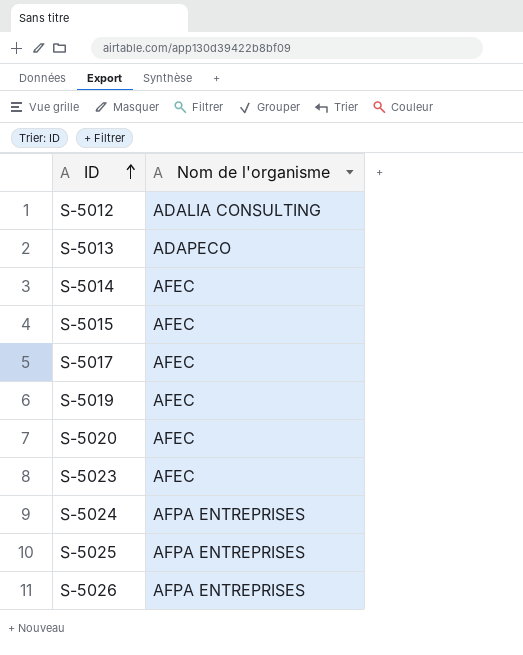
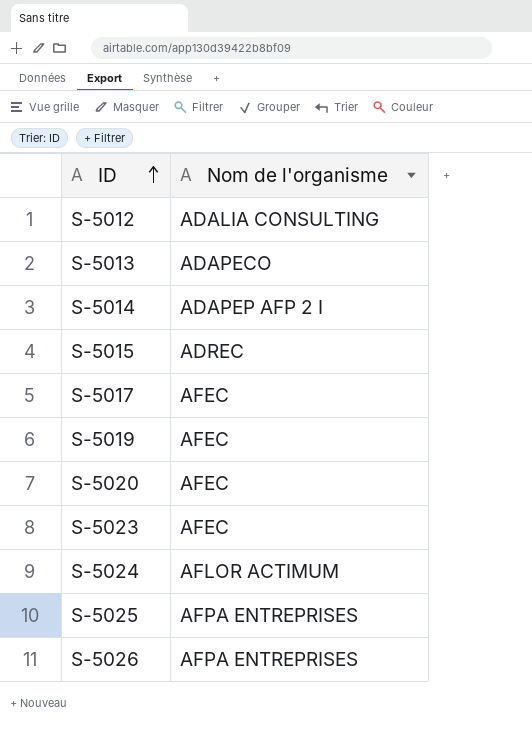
S-5014 | Nom de l'organisme: AFEC -> ADAPEP AFP 2 I
S-5015 | Nom de l'organisme: AFEC -> ADREC
S-5024 | Nom de l'organisme: AFPA ENTREPRISES -> AFLOR ACTIMUM

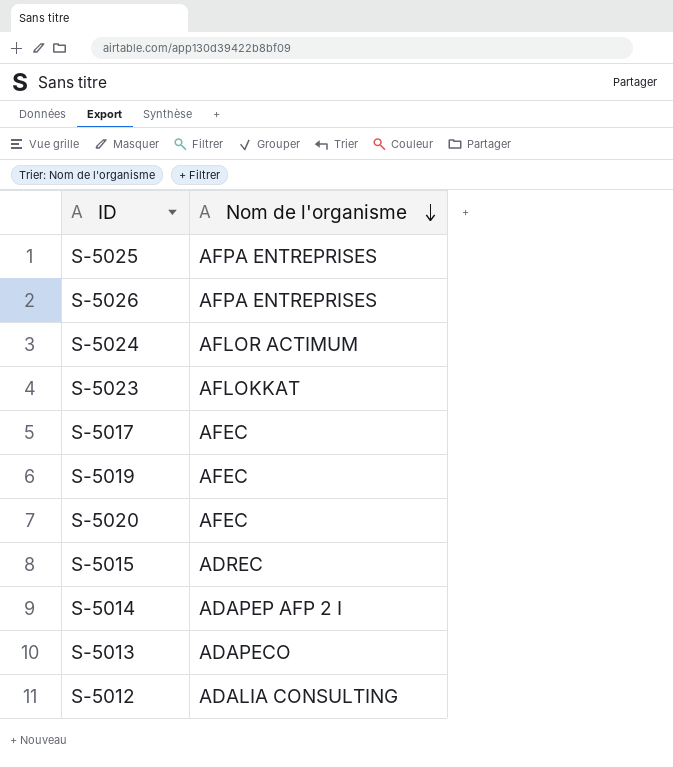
row order: ID ascending -> Nom de l'organisme descending
S-5023 | Nom de l'organisme: AFEC -> AFLOKKAT

